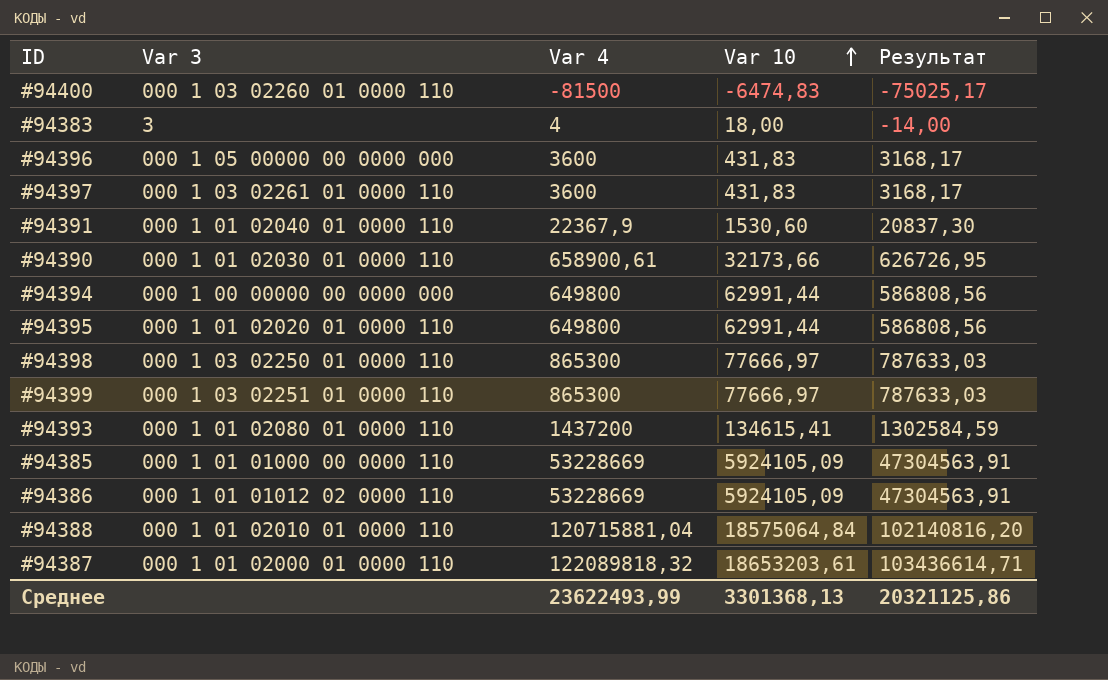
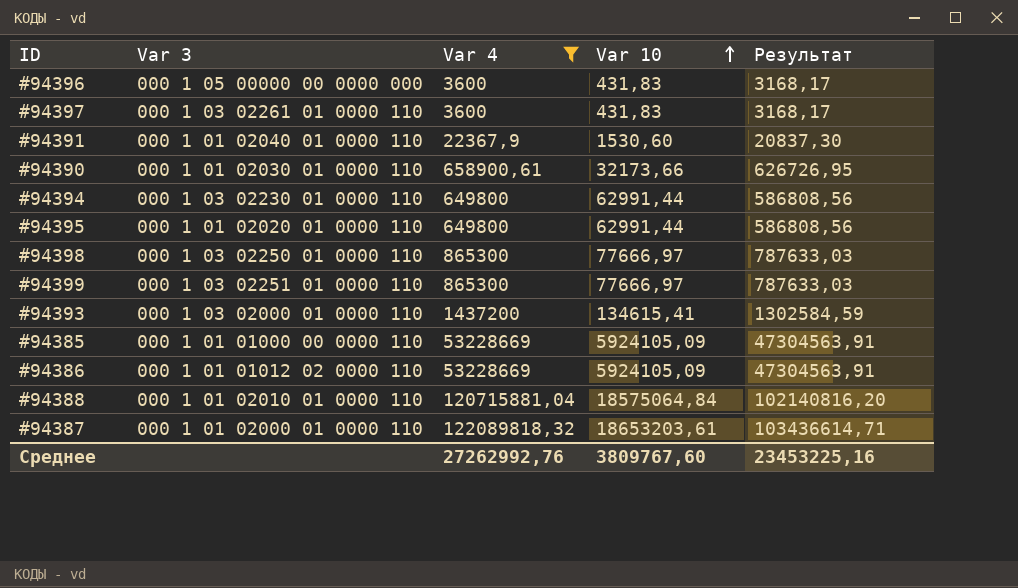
filter: none -> Var 4 >= 3600
#94394 | Var 3: 000 1 00 00000 00 0000 000 -> 000 1 03 02230 01 0000 110
#94393 | Var 3: 000 1 01 02080 01 0000 110 -> 000 1 03 02000 01 0000 110
Среднее | Var 4: 23622493,99 -> 27262992,76
Среднее | Var 10: 3301368,13 -> 3809767,60
Среднее | Результат: 20321125,86 -> 23453225,16

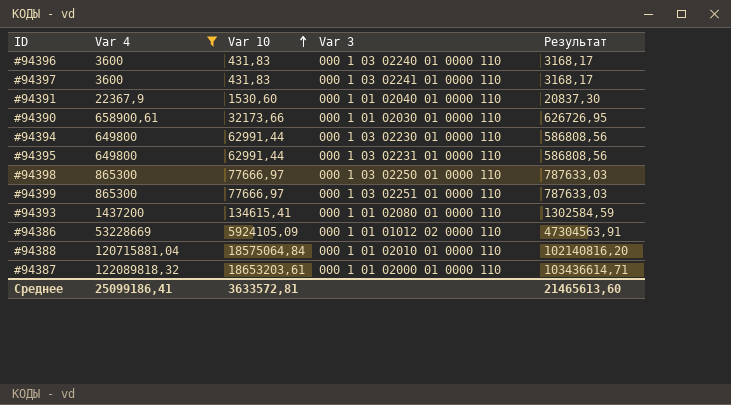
column Var 3 | position: 2 -> 4
row #94385: 000 1 01 01000 00 0000 110 | 53228669 | 5924105,09 | 47304563,91 -> none
#94396 | Var 3: 000 1 05 00000 00 0000 000 -> 000 1 03 02240 01 0000 110
#94397 | Var 3: 000 1 03 02261 01 0000 110 -> 000 1 03 02241 01 0000 110
#94395 | Var 3: 000 1 01 02020 01 0000 110 -> 000 1 03 02231 01 0000 110
#94393 | Var 3: 000 1 03 02000 01 0000 110 -> 000 1 01 02080 01 0000 110
Среднее | Var 4: 27262992,76 -> 25099186,41
Среднее | Var 10: 3809767,60 -> 3633572,81
Среднее | Результат: 23453225,16 -> 21465613,60

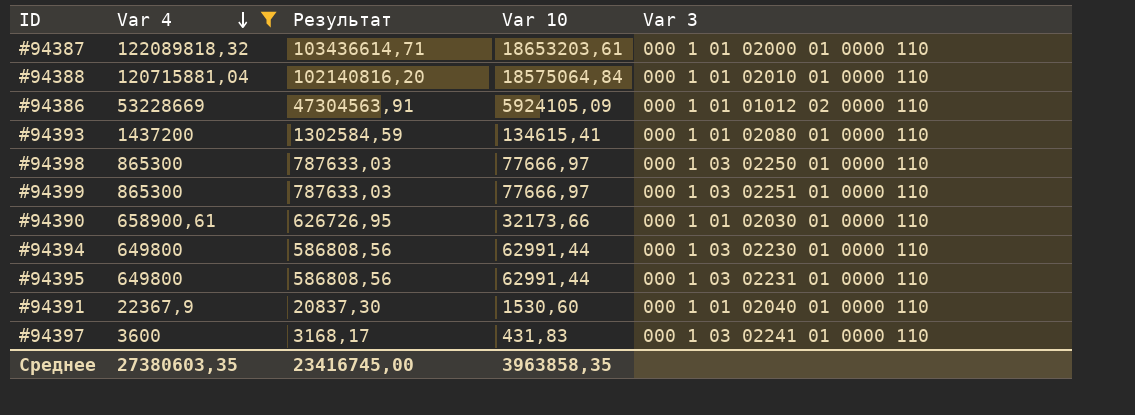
row order: Var 10 ascending -> Var 4 descending
column Результат | position: 5 -> 3
row #94396: 3600 | 431,83 | 000 1 03 02240 01 0000 110 | 3168,17 -> none
Среднее | Var 4: 25099186,41 -> 27380603,35
Среднее | Результат: 21465613,60 -> 23416745,00
Среднее | Var 10: 3633572,81 -> 3963858,35

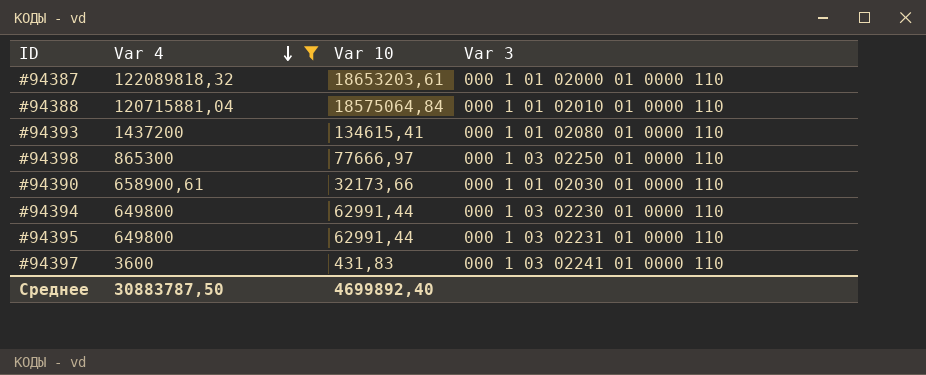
column Результат | formula: [Var 4] - [Var 10] -> none
row #94386: 53228669 | 47304563,91 | 5924105,09 | 000 1 01 01012 02 0000 110 -> none
row #94399: 865300 | 787633,03 | 77666,97 | 000 1 03 02251 01 0000 110 -> none
row #94391: 22367,9 | 20837,30 | 1530,60 | 000 1 01 02040 01 0000 110 -> none
Среднее | Var 4: 27380603,35 -> 30883787,50
Среднее | Var 10: 3963858,35 -> 4699892,40

